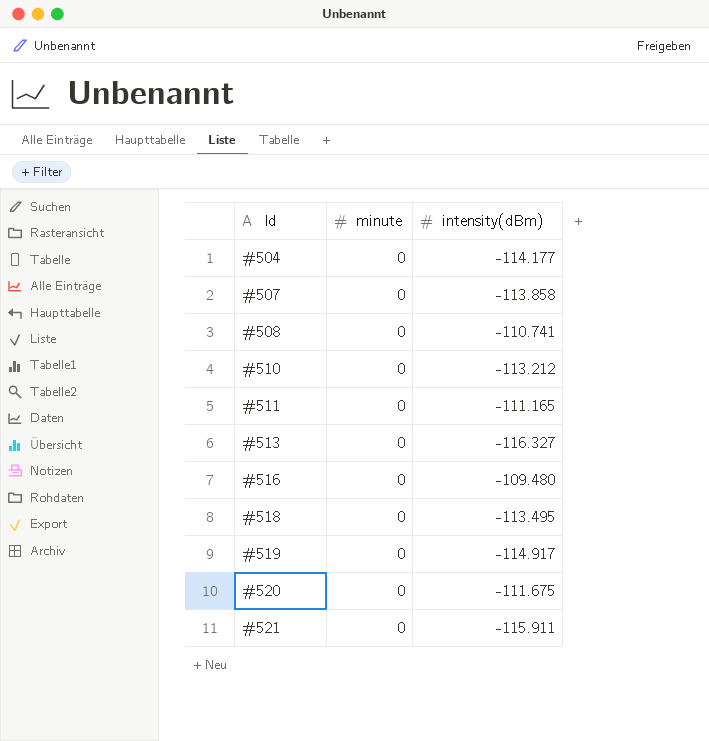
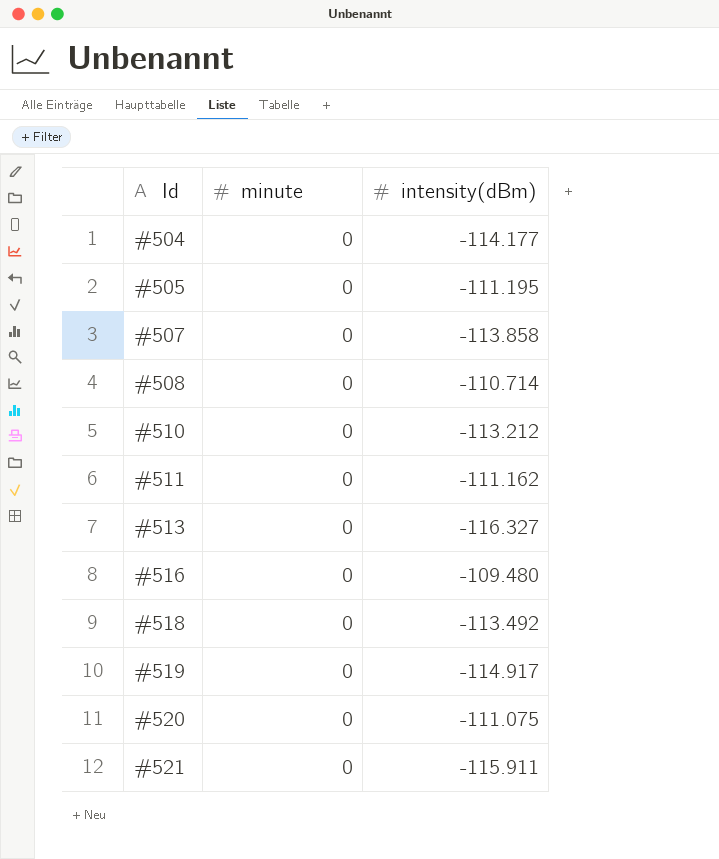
row #505: none -> 0 | -111.195
#508 | intensity(dBm): -110.741 -> -110.714
#511 | intensity(dBm): -111.165 -> -111.162
#518 | intensity(dBm): -113.495 -> -113.492
#520 | intensity(dBm): -111.675 -> -111.075

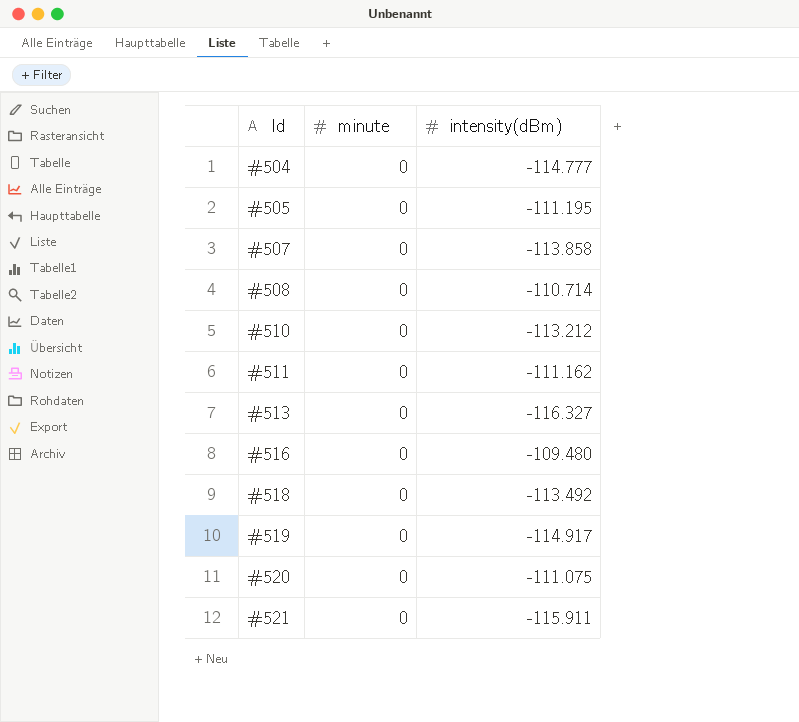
#504 | intensity(dBm): -114.177 -> -114.777

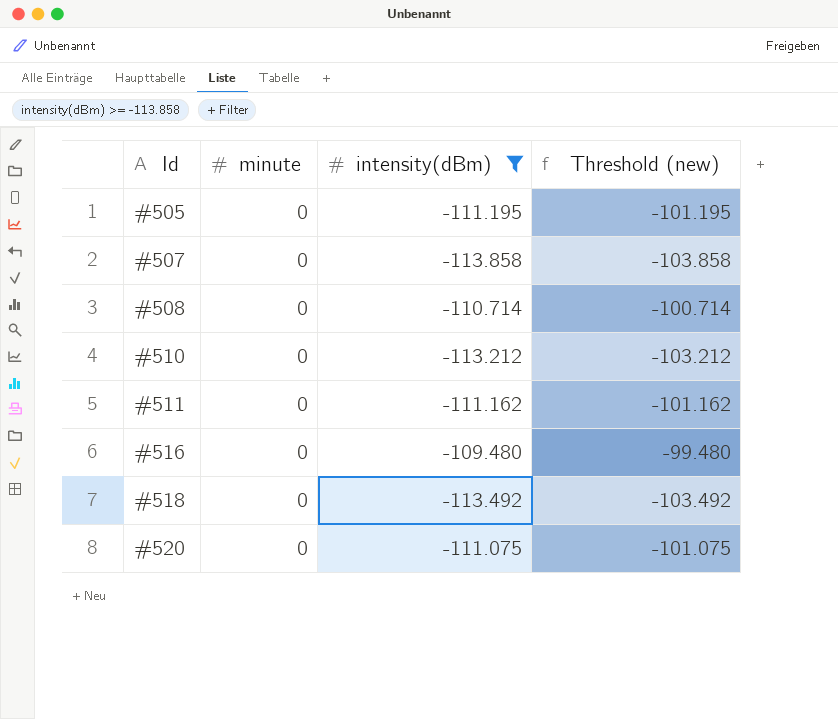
filter: none -> intensity(dBm) >= -113.858
column Threshold (new) | formula: none -> [intensity(dBm)] + 10

